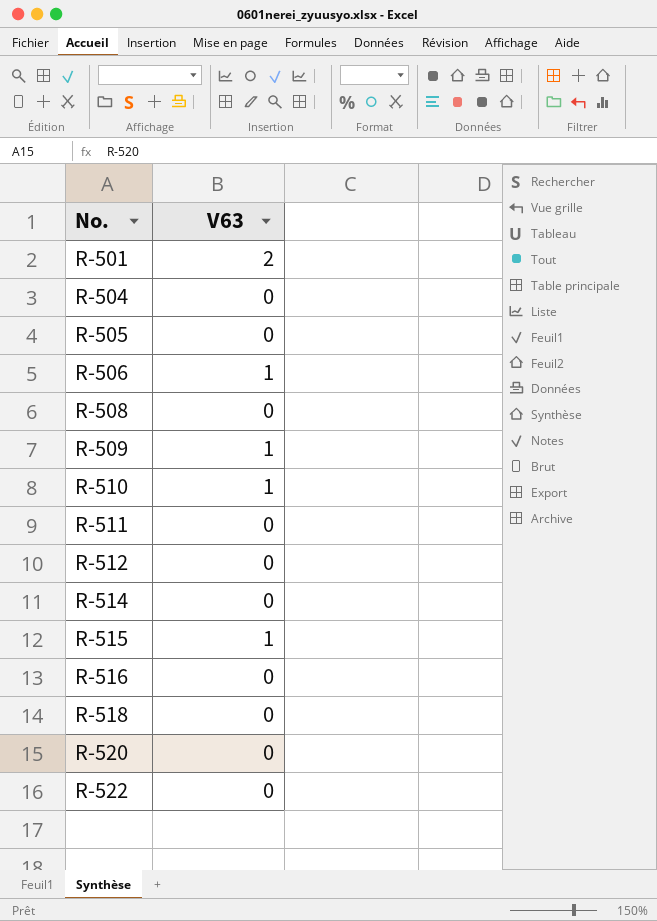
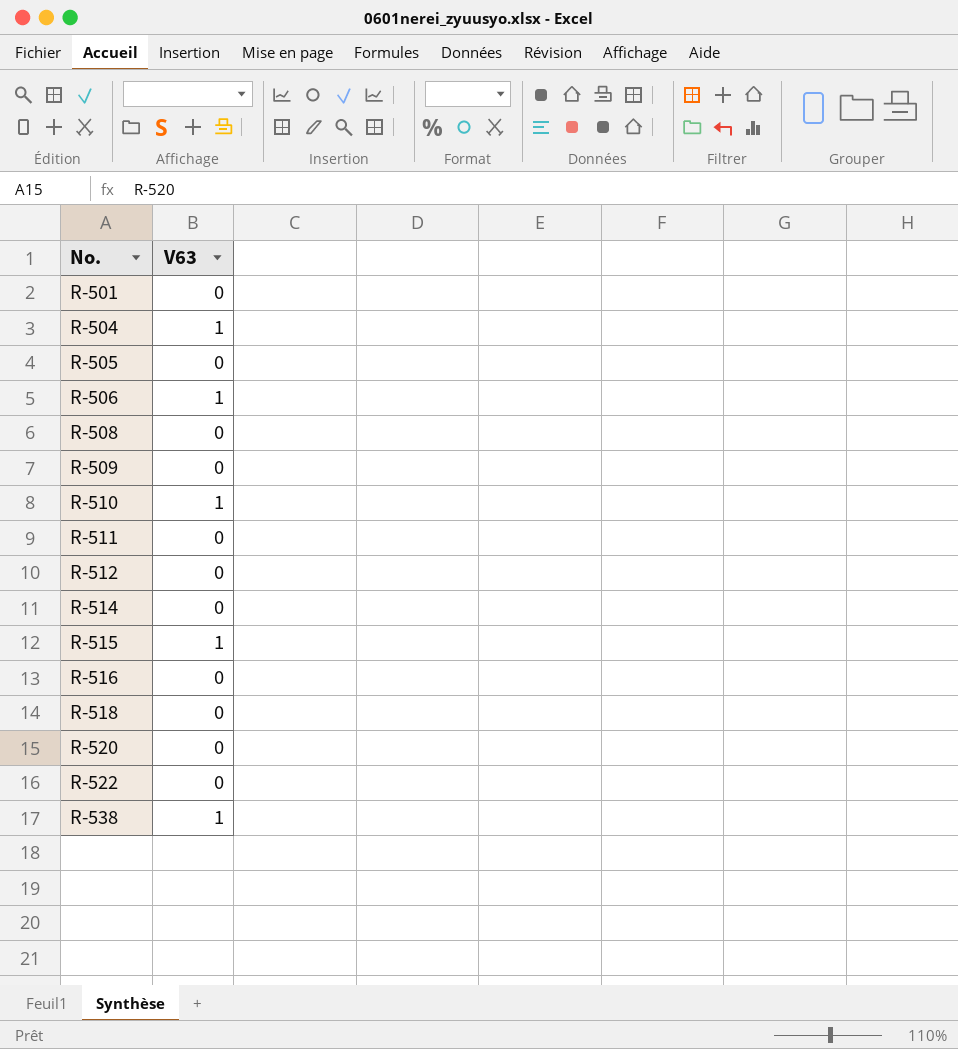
R-501 | V63: 2 -> 0
R-504 | V63: 0 -> 1
R-509 | V63: 1 -> 0
row R-538: none -> 1

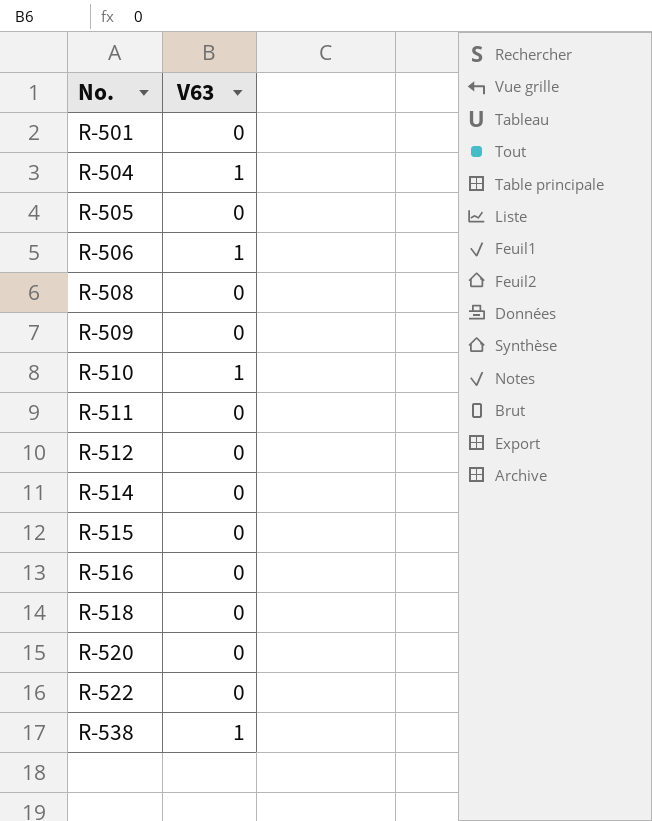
R-515 | V63: 1 -> 0

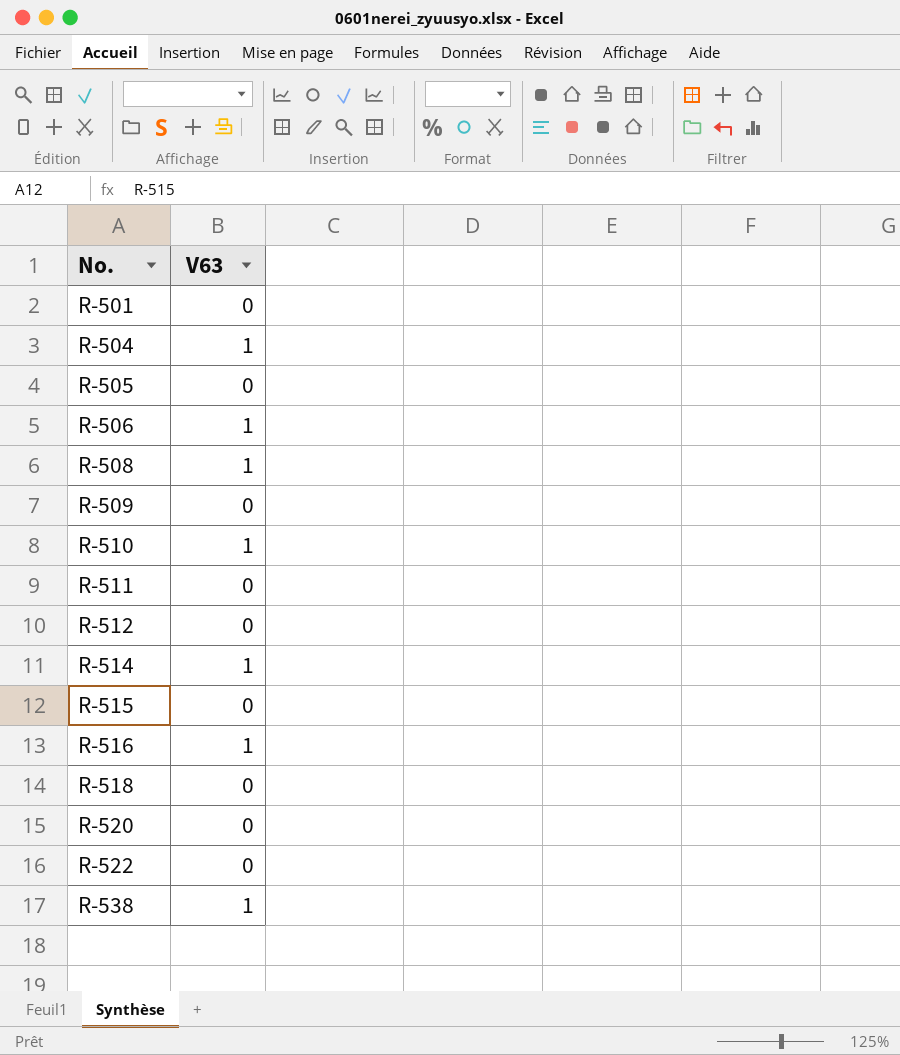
R-508 | V63: 0 -> 1
R-514 | V63: 0 -> 1
R-516 | V63: 0 -> 1

